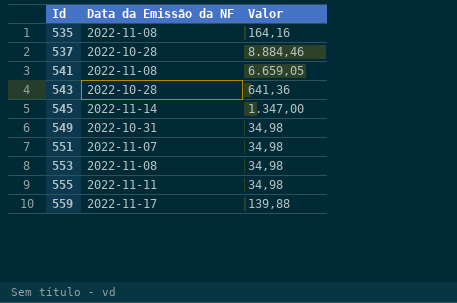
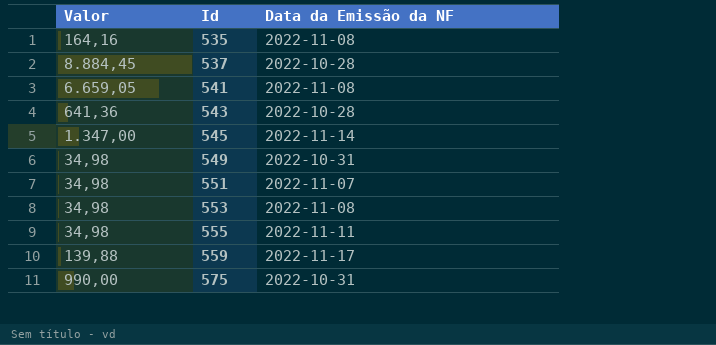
column Valor | position: 3 -> 1
537 | Valor: 8.884,46 -> 8.884,45
row 575: none -> 990,00 | 2022-10-31

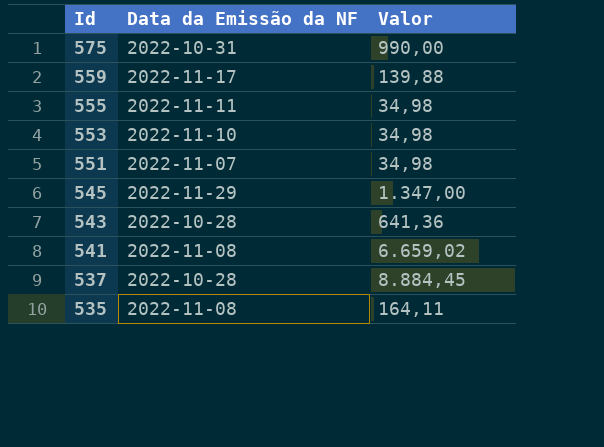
row order: Id ascending -> Id descending
column Valor | position: 1 -> 3
row 549: 34,98 | 2022-10-31 -> none
553 | Data da Emissão da NF: 2022-11-08 -> 2022-11-10
545 | Data da Emissão da NF: 2022-11-14 -> 2022-11-29
541 | Valor: 6.659,05 -> 6.659,02
535 | Valor: 164,16 -> 164,11

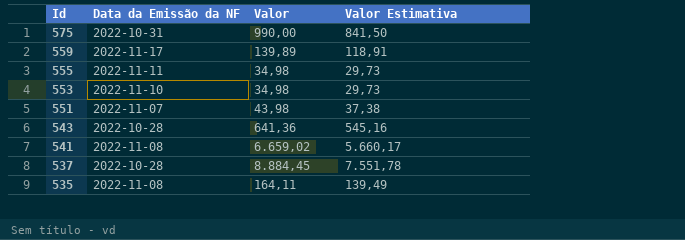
column Valor Estimativa | formula: none -> [Valor] * 0,85
row 545: 2022-11-29 | 1.347,00 -> none
559 | Valor: 139,88 -> 139,89
551 | Valor: 34,98 -> 43,98

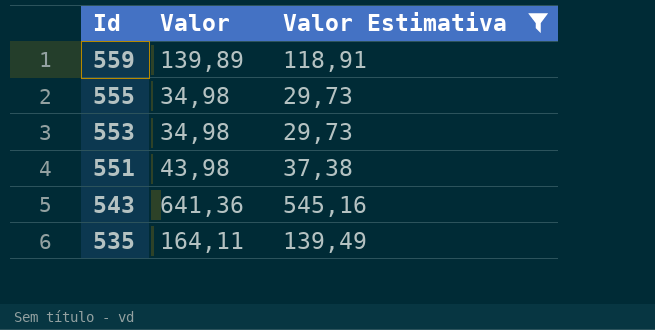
filter: none -> Valor Estimativa <= 545,16
column Data da Emissão da NF | position: 2 -> none

